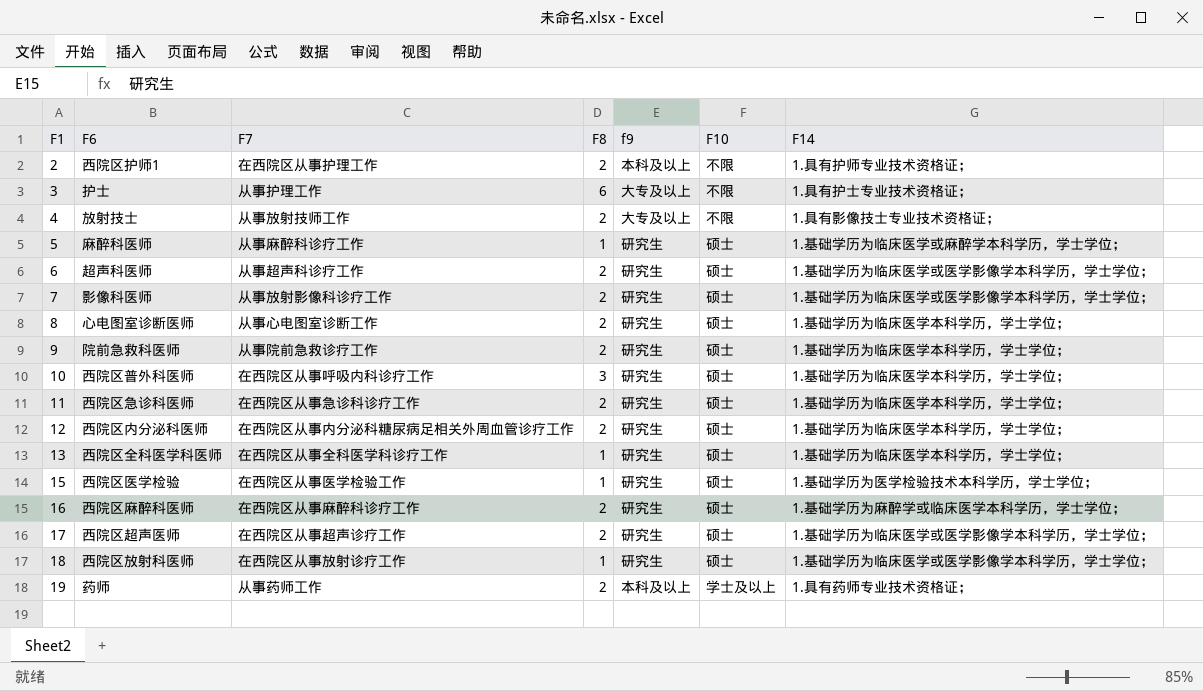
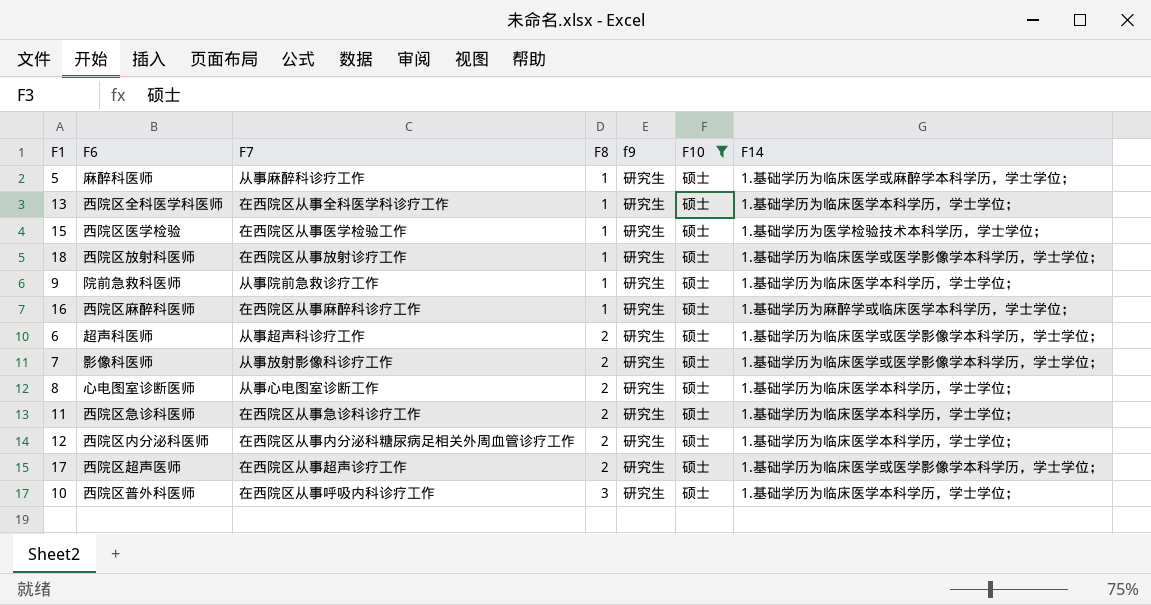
filter: none -> F10 = 硕士
row order: F1 ascending -> F8 ascending
9 | F8: 2 -> 1
16 | F8: 2 -> 1

